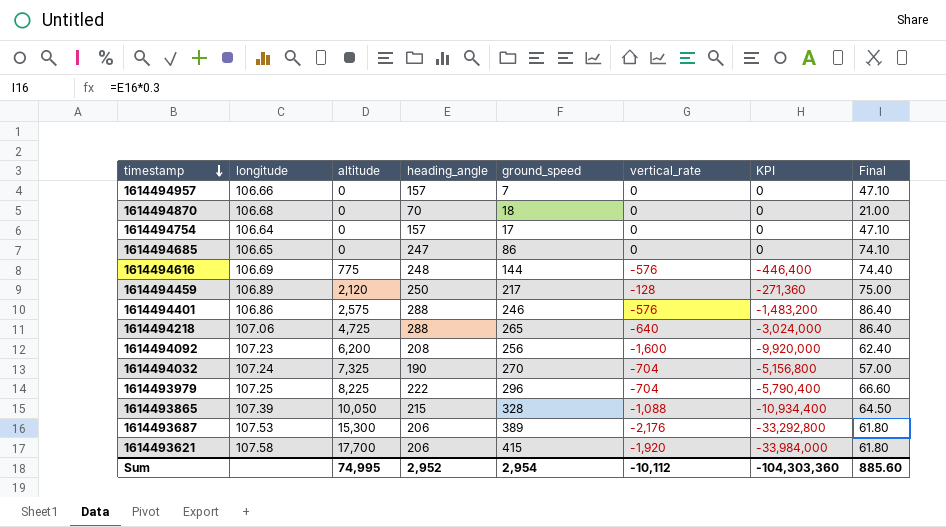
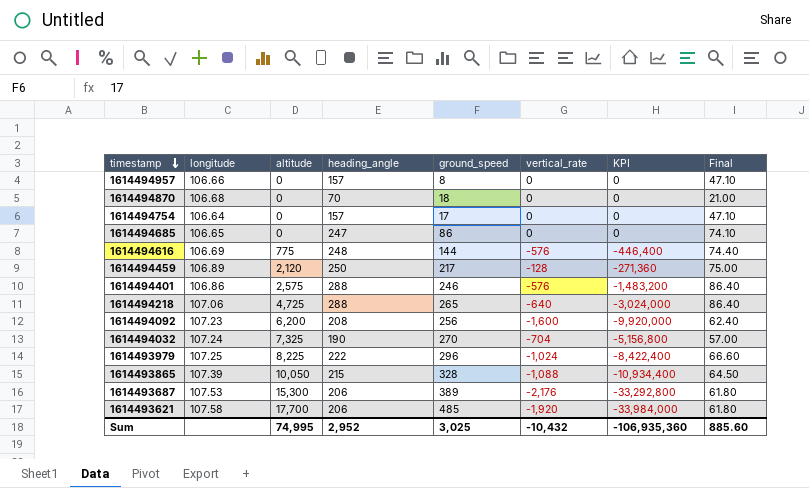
1614494957 | ground_speed: 7 -> 8
1614493979 | vertical_rate: -704 -> -1,024
1614493979 | KPI: -5,790,400 -> -8,422,400
1614493621 | ground_speed: 415 -> 485
Sum | ground_speed: 2,954 -> 3,025
Sum | vertical_rate: -10,112 -> -10,432
Sum | KPI: -104,303,360 -> -106,935,360

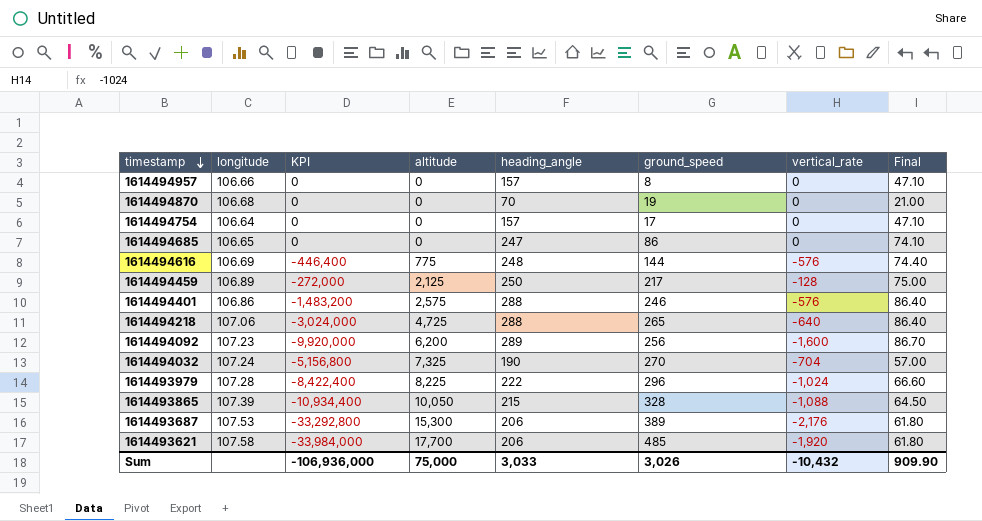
column KPI | position: 7 -> 3
1614494870 | ground_speed: 18 -> 19
1614494459 | KPI: -271,360 -> -272,000
1614494459 | altitude: 2,120 -> 2,125
1614494092 | heading_angle: 208 -> 289
1614494092 | Final: 62.40 -> 86.70
1614493979 | longitude: 107.25 -> 107.28
Sum | KPI: -106,935,360 -> -106,936,000
Sum | altitude: 74,995 -> 75,000
Sum | heading_angle: 2,952 -> 3,033
Sum | ground_speed: 3,025 -> 3,026
Sum | Final: 885.60 -> 909.90

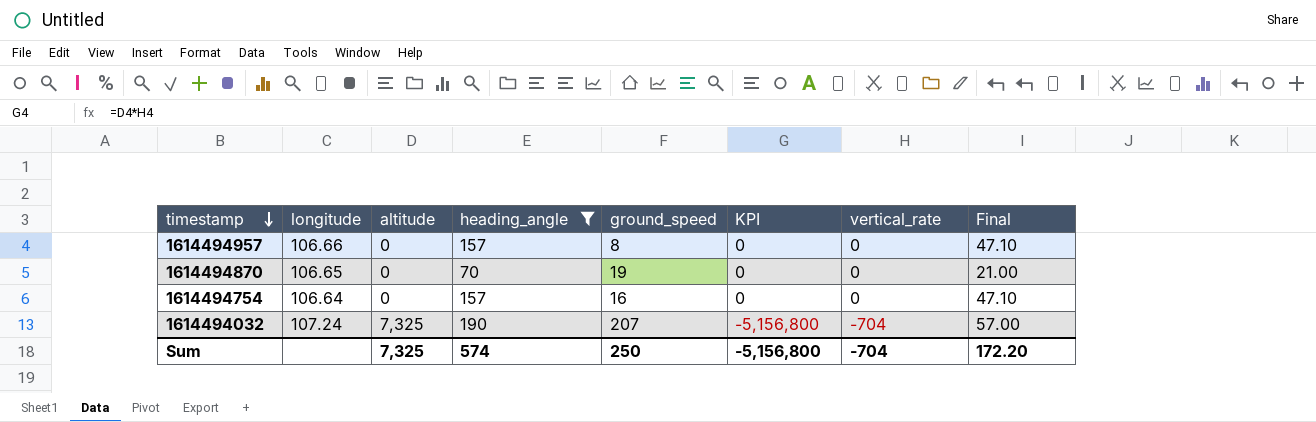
filter: none -> heading_angle <= 190
column KPI | position: 3 -> 6
1614494870 | longitude: 106.68 -> 106.65
1614494754 | ground_speed: 17 -> 16
1614494032 | ground_speed: 270 -> 207
Sum | altitude: 75,000 -> 7,325
Sum | heading_angle: 3,033 -> 574
Sum | ground_speed: 3,026 -> 250
Sum | KPI: -106,936,000 -> -5,156,800
Sum | vertical_rate: -10,432 -> -704
Sum | Final: 909.90 -> 172.20

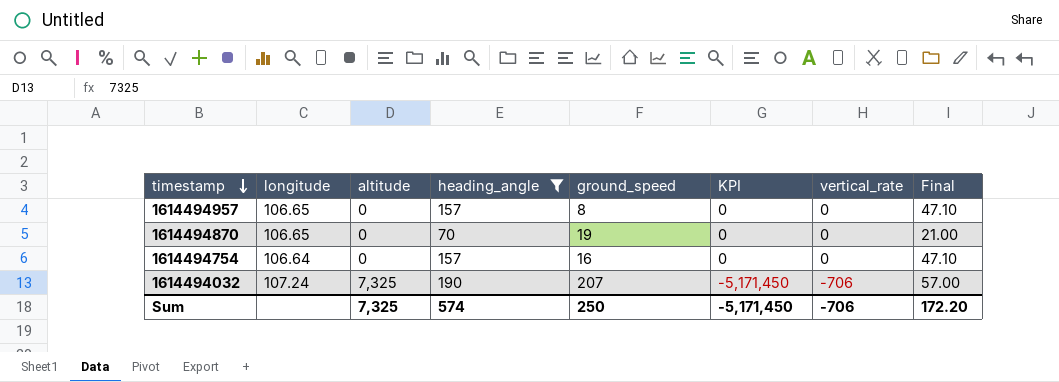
1614494957 | longitude: 106.66 -> 106.65
1614494032 | KPI: -5,156,800 -> -5,171,450
1614494032 | vertical_rate: -704 -> -706
Sum | KPI: -5,156,800 -> -5,171,450
Sum | vertical_rate: -704 -> -706

